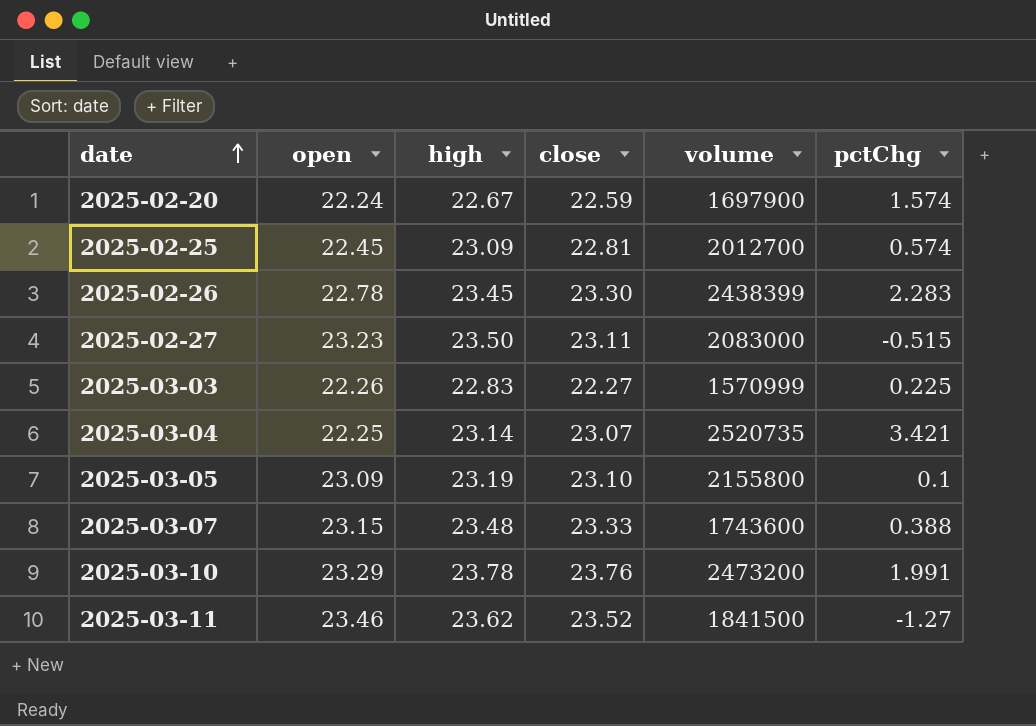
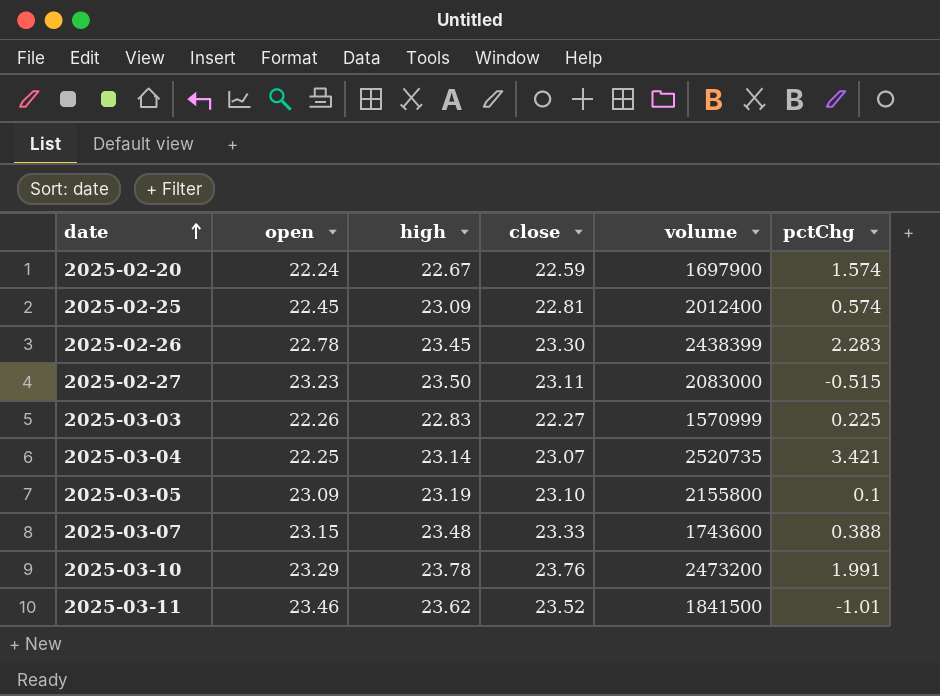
2025-02-25 | volume: 2012700 -> 2012400
2025-03-11 | pctChg: -1.27 -> -1.01

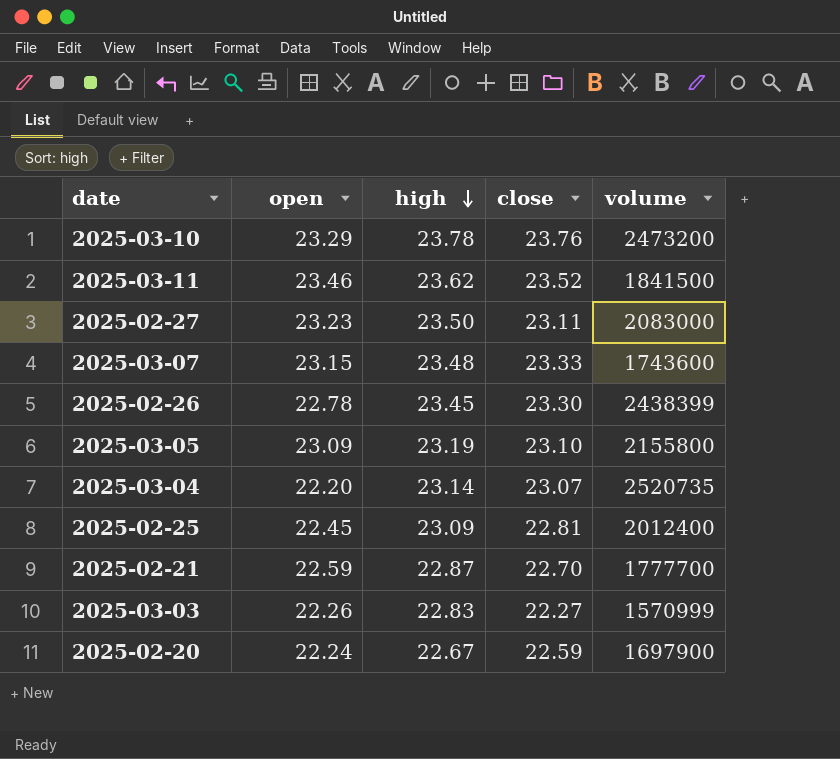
row order: date ascending -> high descending
column pctChg | position: 6 -> none
2025-03-04 | open: 22.25 -> 22.20
row 2025-02-21: none -> 22.59 | 22.87 | 22.70 | 1777700

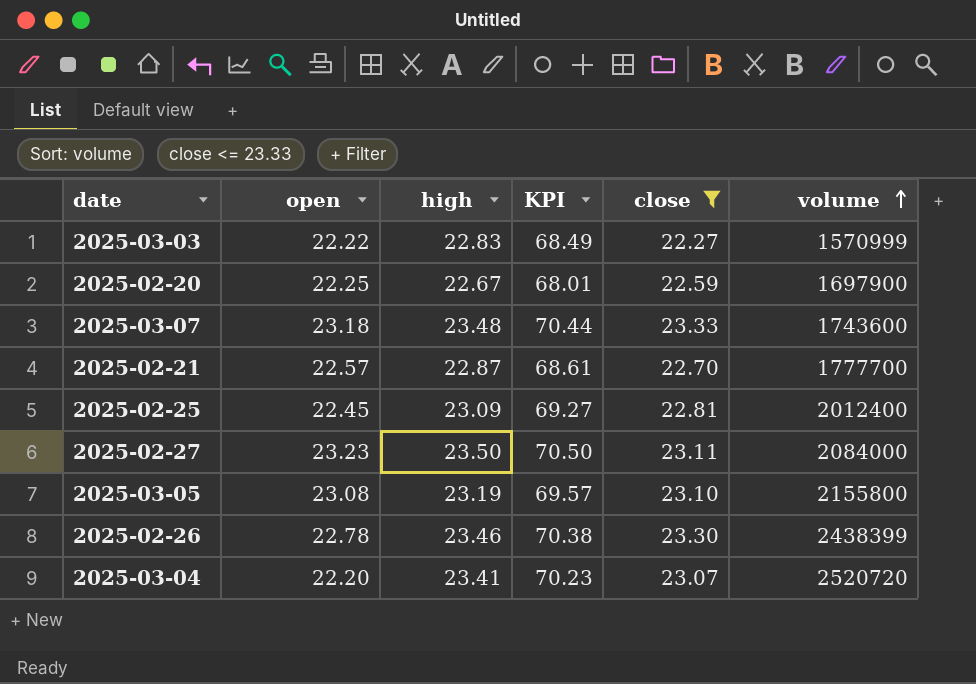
filter: none -> close <= 23.33
row order: high descending -> volume ascending
column KPI | formula: none -> [high] * 3
2025-03-03 | open: 22.26 -> 22.22
2025-02-20 | open: 22.24 -> 22.25
2025-03-07 | open: 23.15 -> 23.18
2025-02-21 | open: 22.59 -> 22.57
2025-02-27 | volume: 2083000 -> 2084000
2025-03-05 | open: 23.09 -> 23.08
2025-02-26 | high: 23.45 -> 23.46
2025-03-04 | high: 23.14 -> 23.41
2025-03-04 | volume: 2520735 -> 2520720

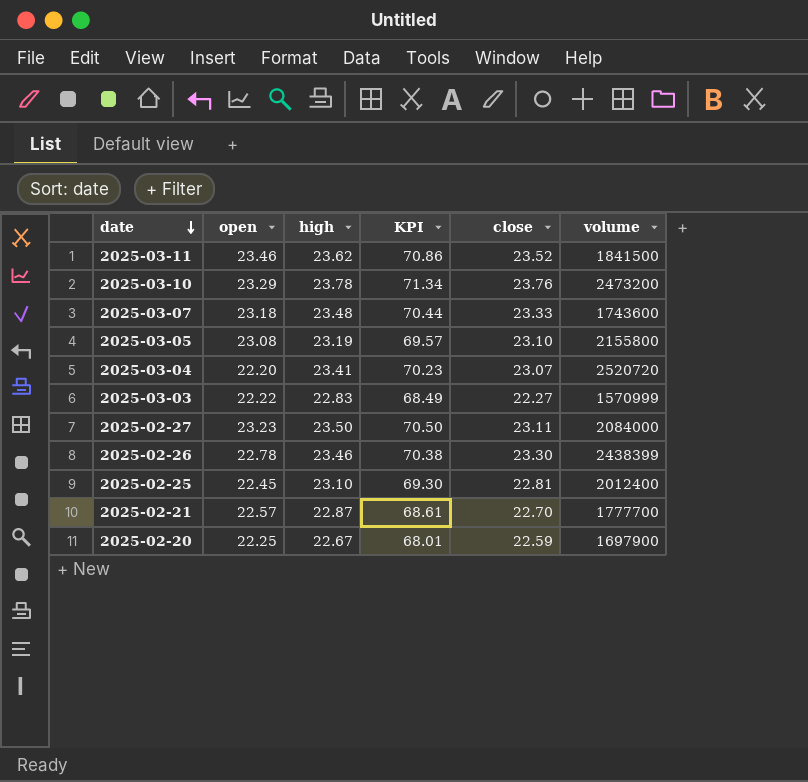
filter: close <= 23.33 -> none
row order: volume ascending -> date descending
2025-02-25 | high: 23.09 -> 23.10
2025-02-25 | KPI: 69.27 -> 69.30

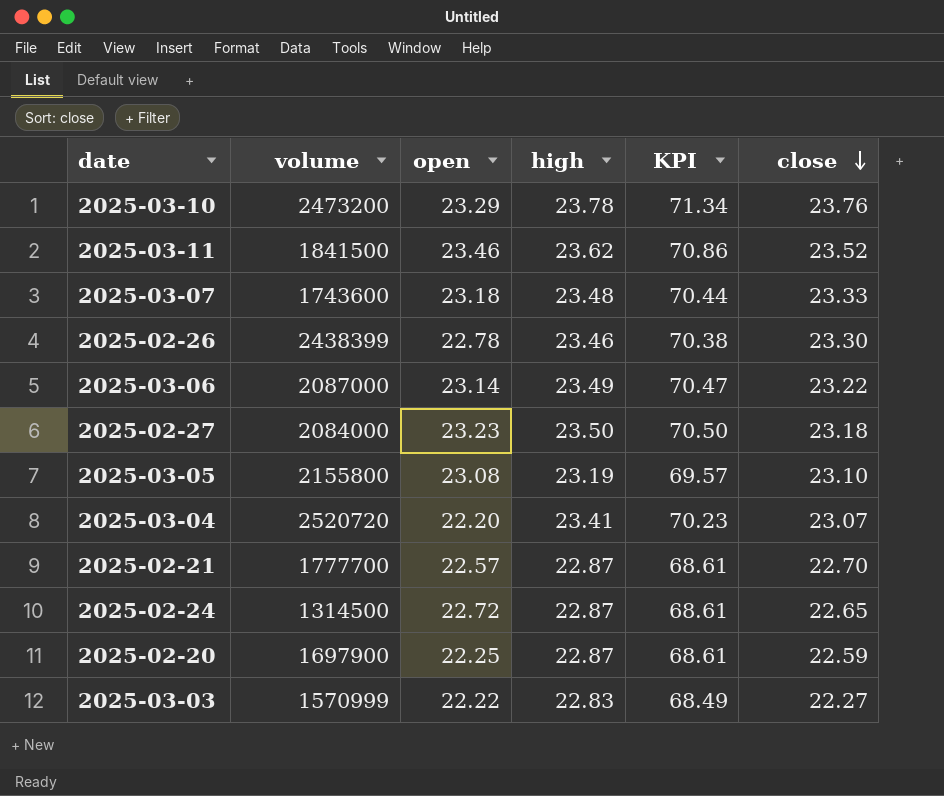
row order: date descending -> close descending
column volume | position: 6 -> 2
row 2025-02-25: 22.45 | 23.10 | 69.30 | 22.81 | 2012400 -> none
row 2025-03-06: none -> 2087000 | 23.14 | 23.49 | 70.47 | 23.22
2025-02-27 | close: 23.11 -> 23.18
row 2025-02-24: none -> 1314500 | 22.72 | 22.87 | 68.61 | 22.65
2025-02-20 | high: 22.67 -> 22.87
2025-02-20 | KPI: 68.01 -> 68.61

